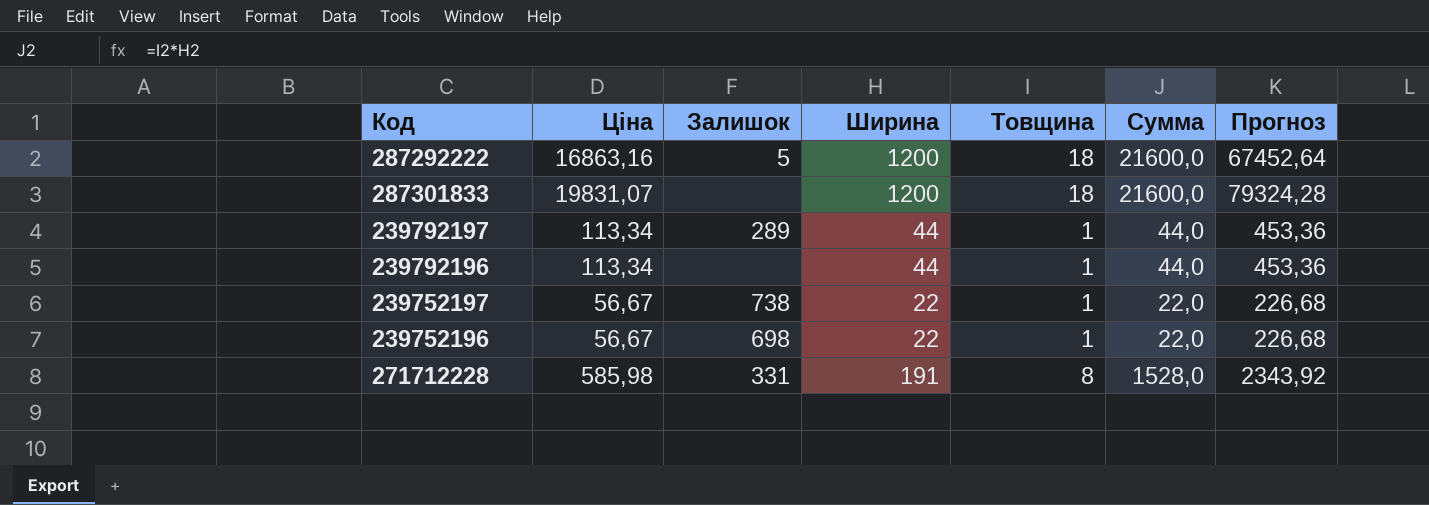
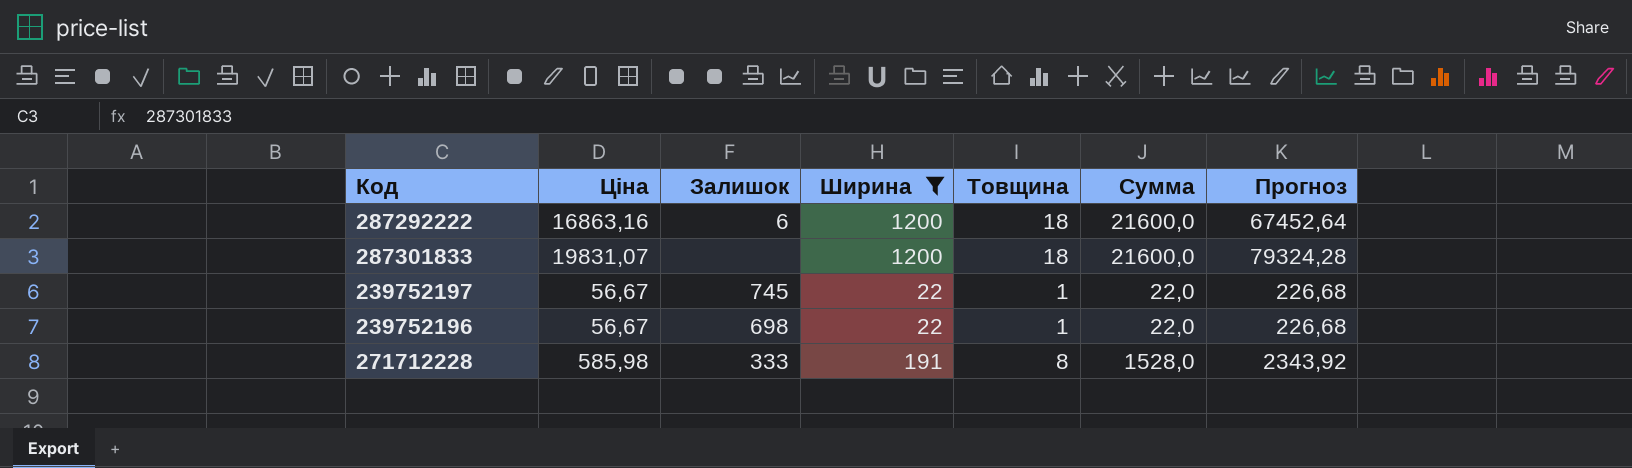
filter: none -> Ширина != 44
287292222 | Залишок: 5 -> 6
239752197 | Залишок: 738 -> 745
271712228 | Залишок: 331 -> 333

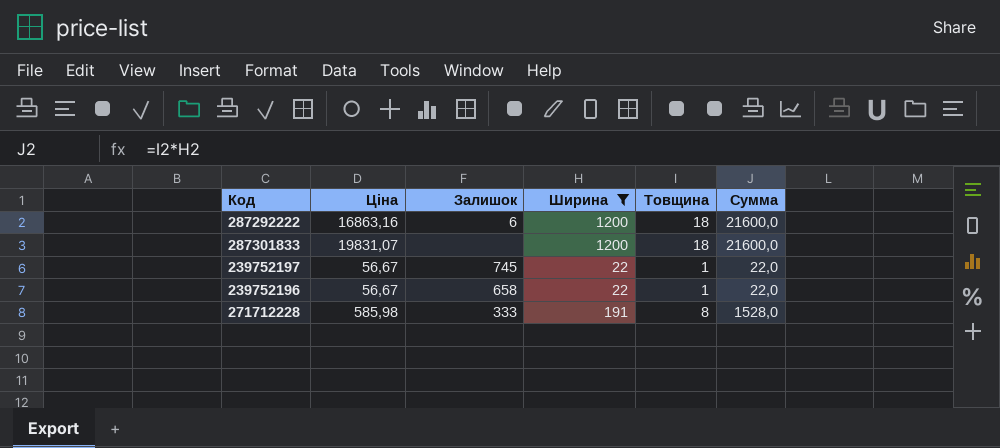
column Прогноз | formula: [Ціна] * 4 -> none
239752196 | Залишок: 698 -> 658

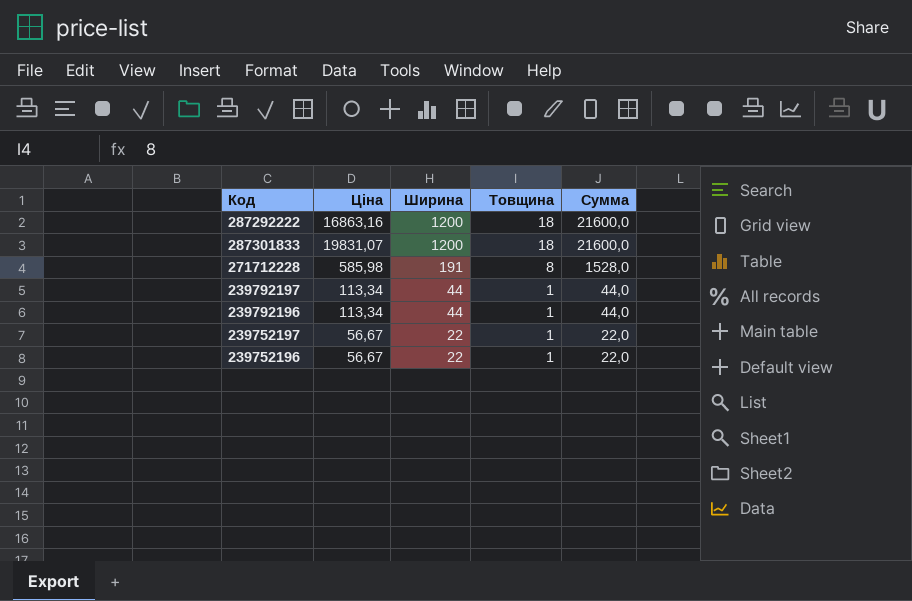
filter: Ширина != 44 -> none
row order: none -> Ширина descending
column Залишок | position: 3 -> none

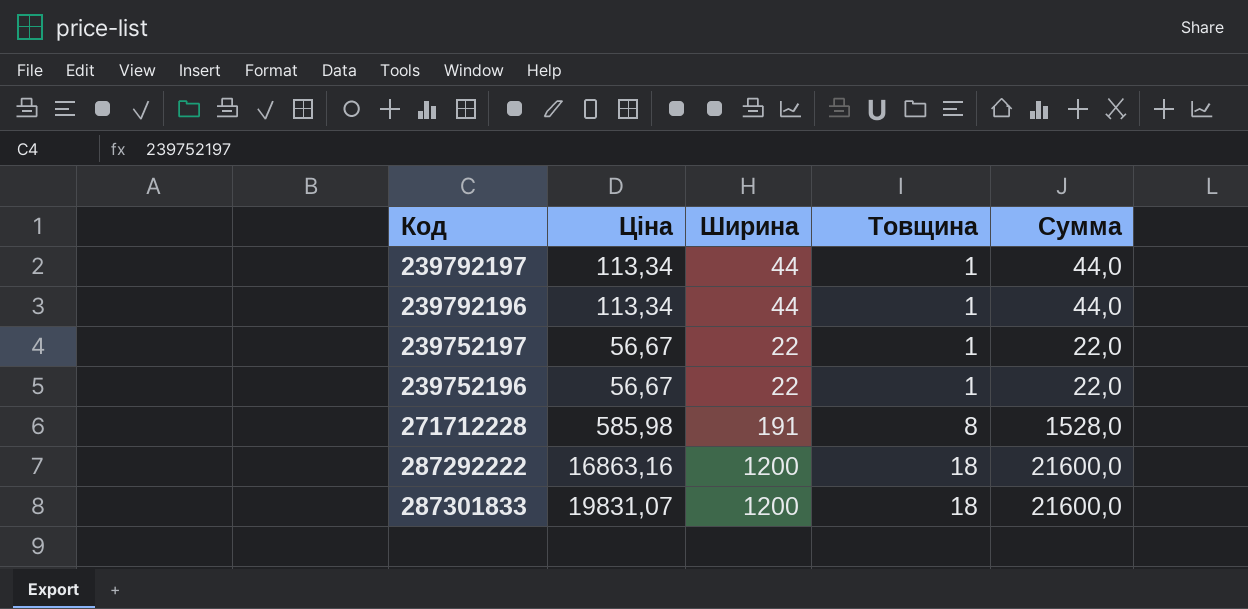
row order: Ширина descending -> Товщина ascending

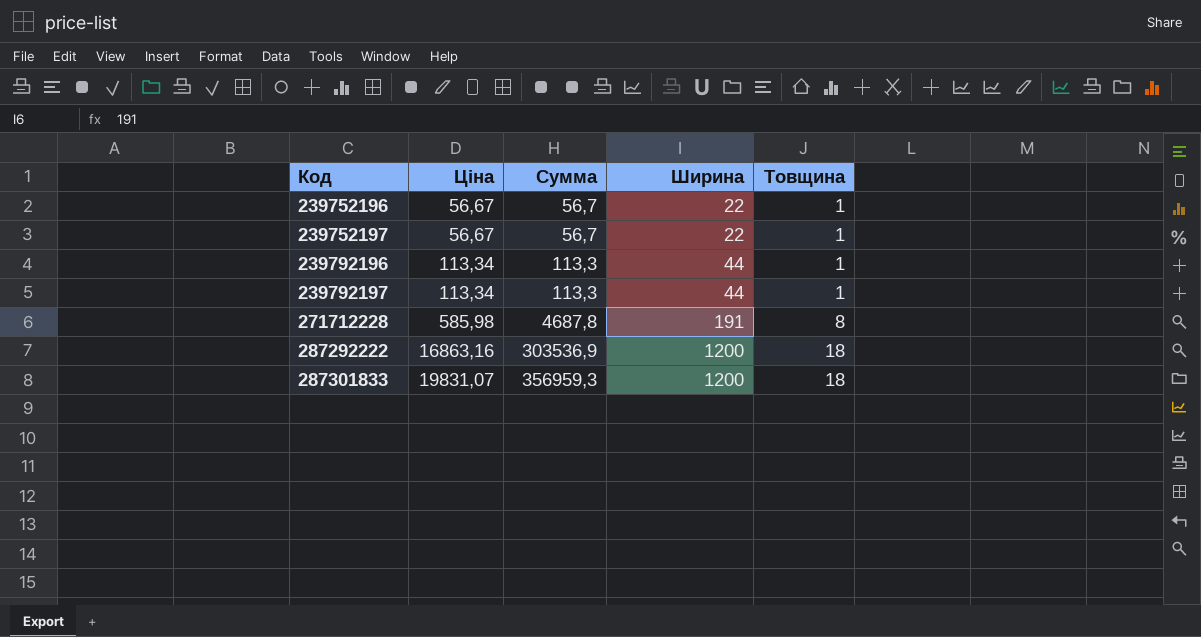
row order: Товщина ascending -> Код ascending
column Сумма | formula: [Ширина] * [Товщина] -> [Ціна] * [Товщина]
column Сумма | position: 5 -> 3

